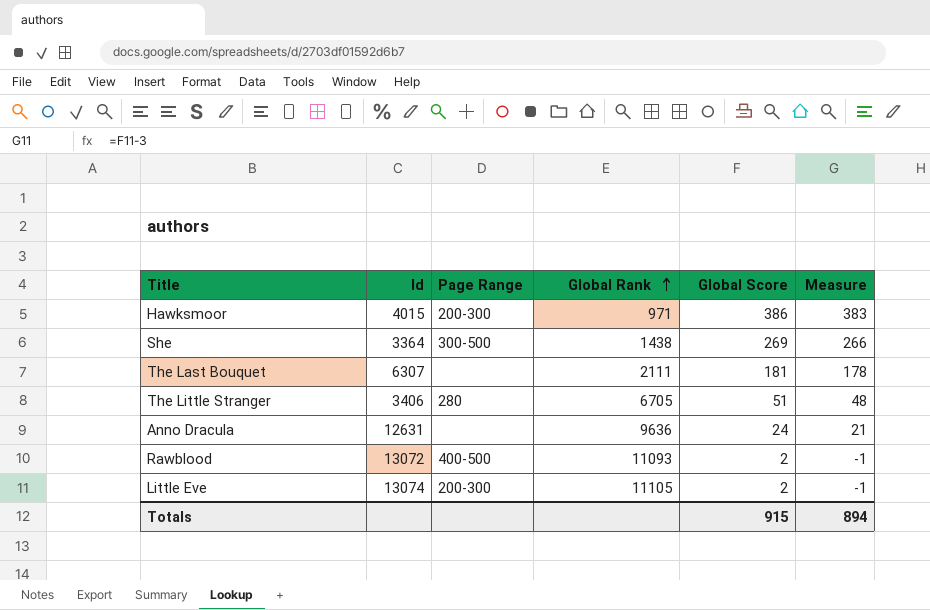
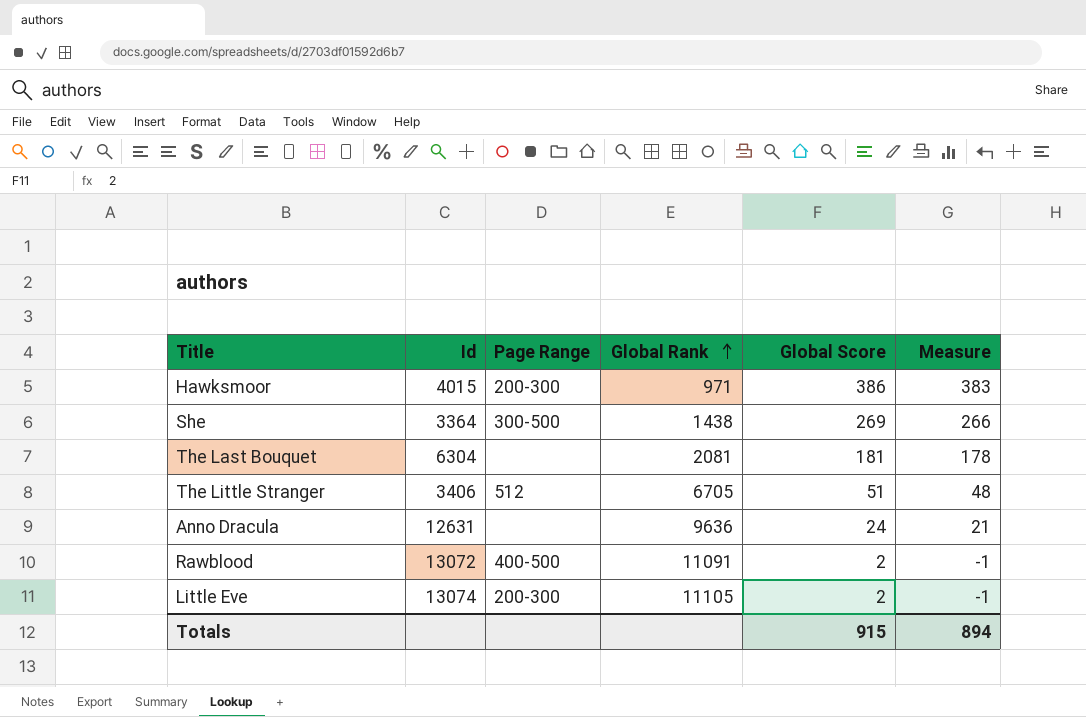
The Last Bouquet | Id: 6307 -> 6304
The Last Bouquet | Global Rank: 2111 -> 2081
The Little Stranger | Page Range: 280 -> 512
Rawblood | Global Rank: 11093 -> 11091

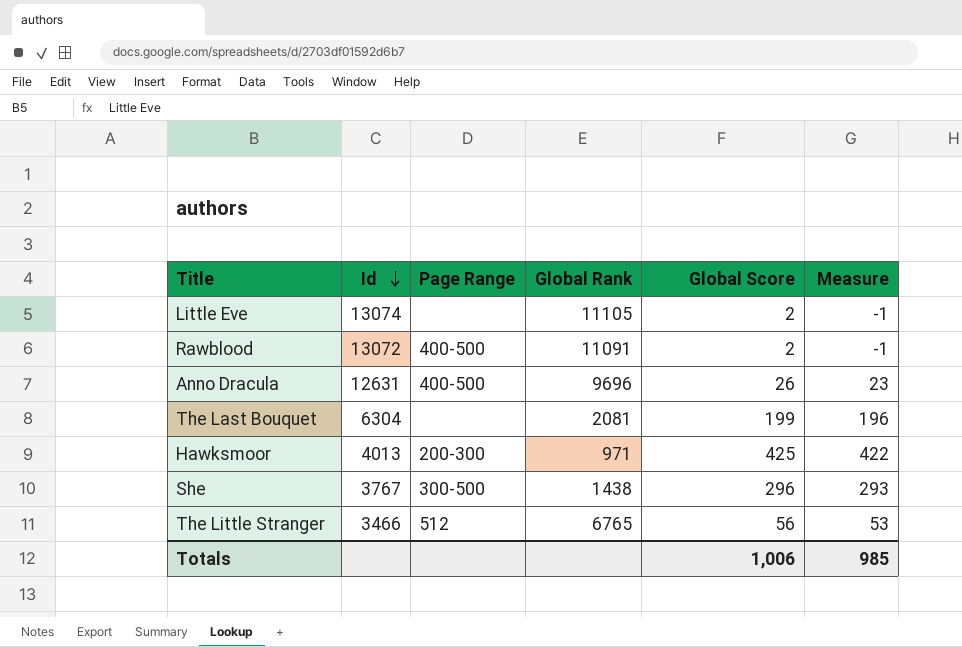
row order: Global Rank ascending -> Id descending
Little Eve | Page Range: 200-300 -> none
Anno Dracula | Page Range: none -> 400-500
Anno Dracula | Global Rank: 9636 -> 9696
Anno Dracula | Global Score: 24 -> 26
Anno Dracula | Measure: 21 -> 23
The Last Bouquet | Global Score: 181 -> 199
The Last Bouquet | Measure: 178 -> 196
Hawksmoor | Id: 4015 -> 4013
Hawksmoor | Global Score: 386 -> 425
Hawksmoor | Measure: 383 -> 422
She | Id: 3364 -> 3767
She | Global Score: 269 -> 296
She | Measure: 266 -> 293
The Little Stranger | Id: 3406 -> 3466
The Little Stranger | Global Rank: 6705 -> 6765
The Little Stranger | Global Score: 51 -> 56
The Little Stranger | Measure: 48 -> 53
Totals | Global Score: 915 -> 1,006
Totals | Measure: 894 -> 985

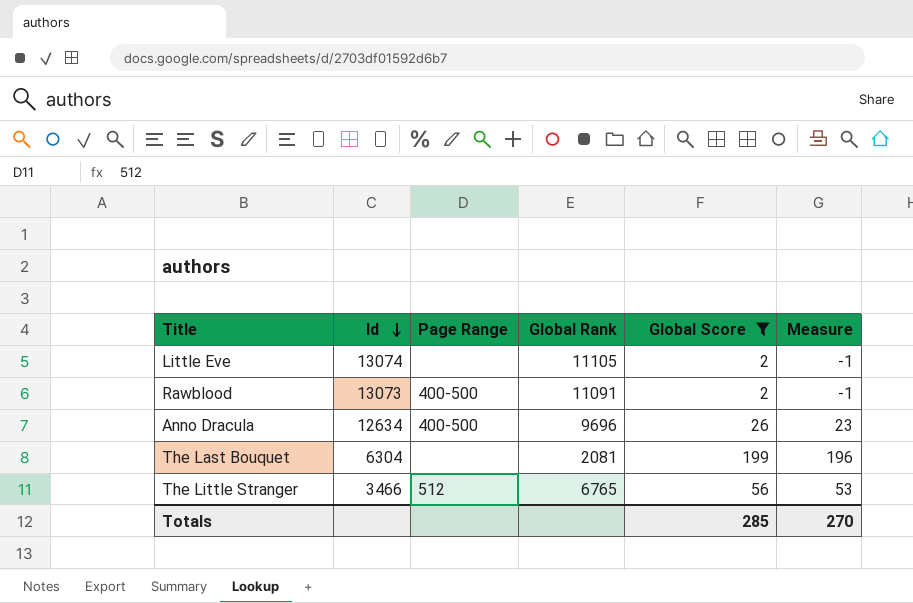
filter: none -> Global Score <= 199
Rawblood | Id: 13072 -> 13073
Anno Dracula | Id: 12631 -> 12634
Totals | Global Score: 1,006 -> 285
Totals | Measure: 985 -> 270

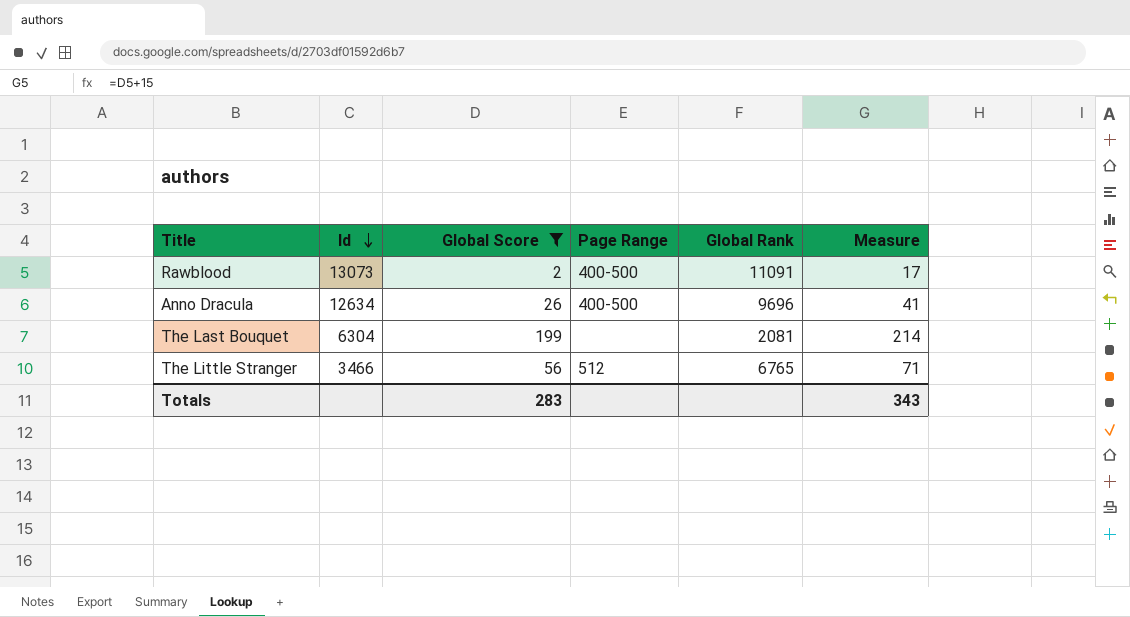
column Global Score | position: 5 -> 3
column Measure | formula: [Global Score] - 3 -> [Global Score] + 15
row Little Eve: 13074 | none | 11105 | 2 | -1 -> none
Totals | Global Score: 285 -> 283
Totals | Measure: 270 -> 343

